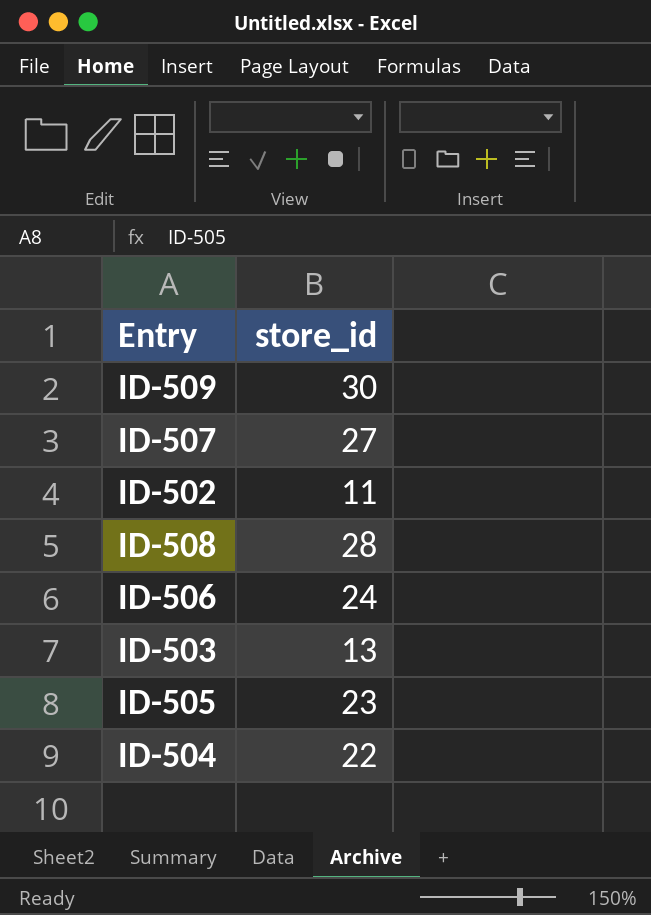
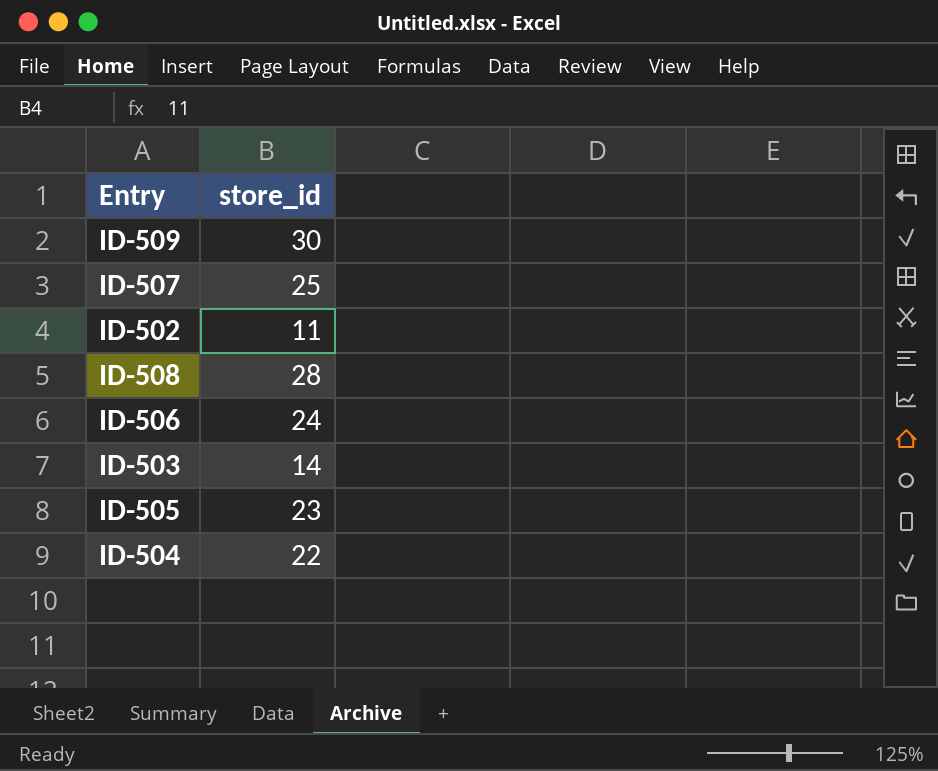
ID-507 | store_id: 27 -> 25
ID-503 | store_id: 13 -> 14

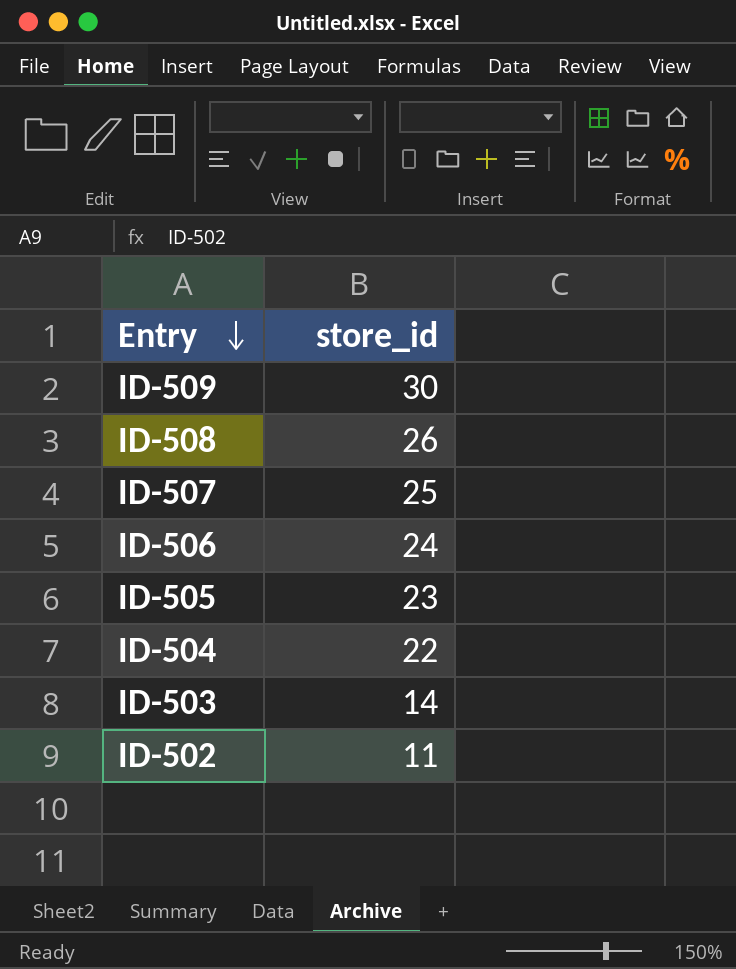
row order: none -> Entry descending
ID-508 | store_id: 28 -> 26

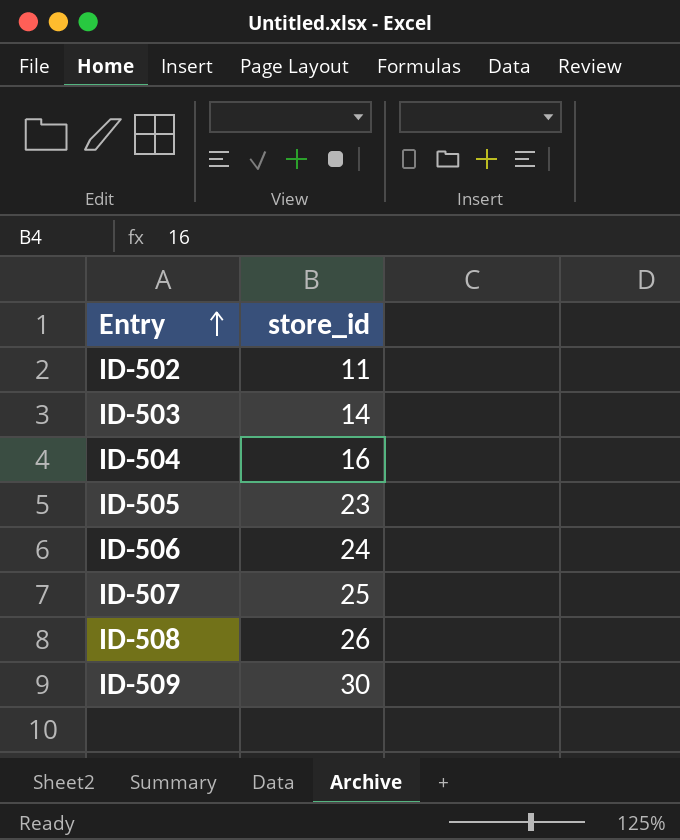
row order: Entry descending -> Entry ascending
ID-504 | store_id: 22 -> 16

